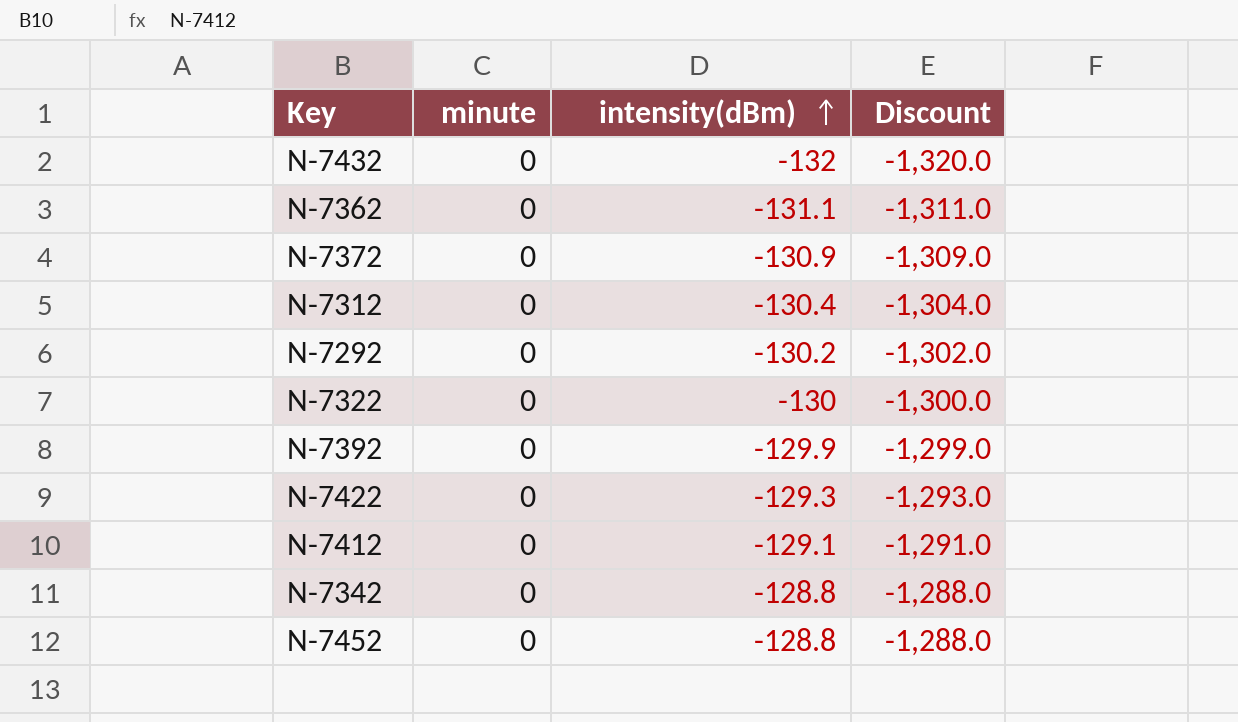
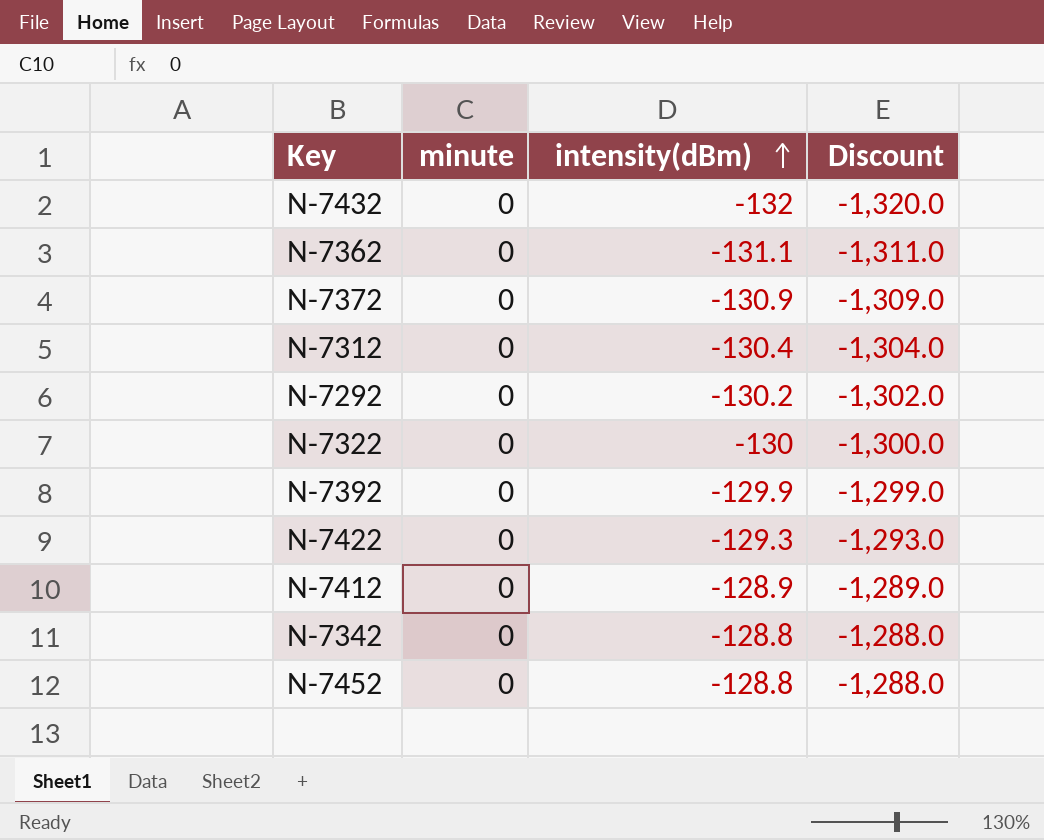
N-7412 | intensity(dBm): -129.1 -> -128.9
N-7412 | Discount: -1,291.0 -> -1,289.0

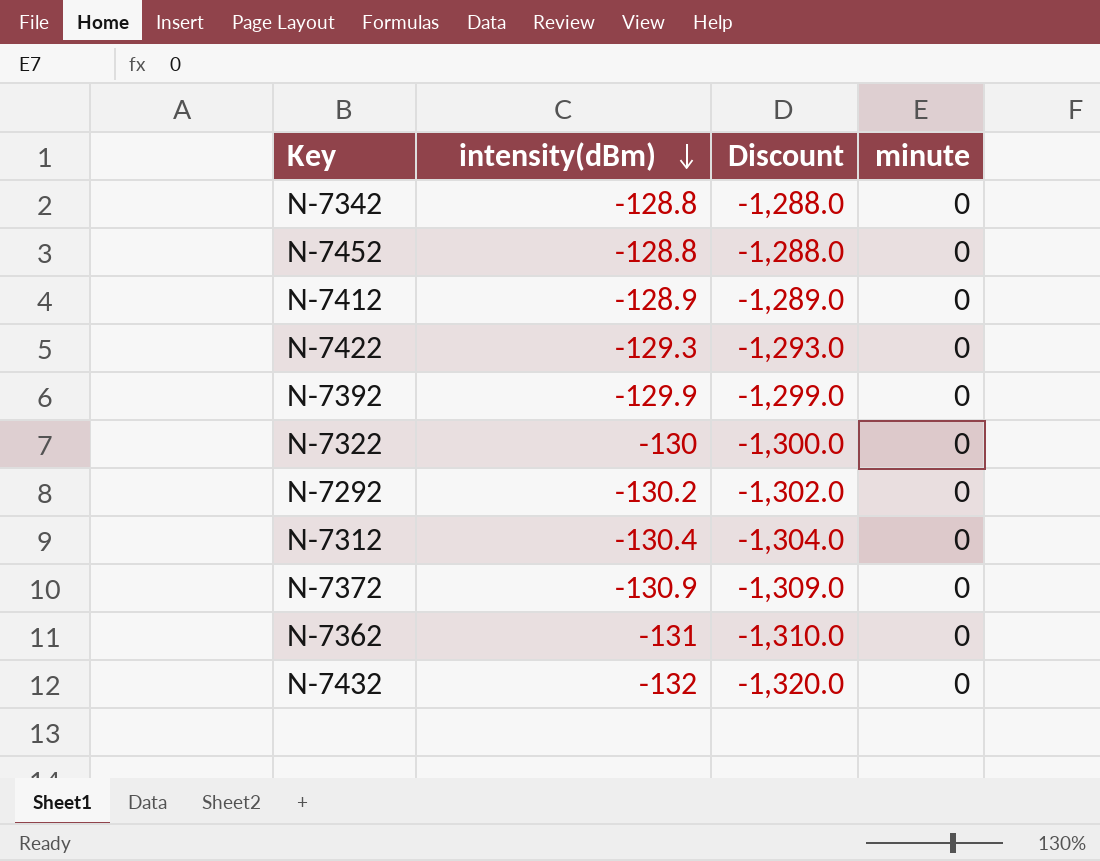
row order: intensity(dBm) ascending -> intensity(dBm) descending
column minute | position: 2 -> 4
N-7362 | intensity(dBm): -131.1 -> -131
N-7362 | Discount: -1,311.0 -> -1,310.0

